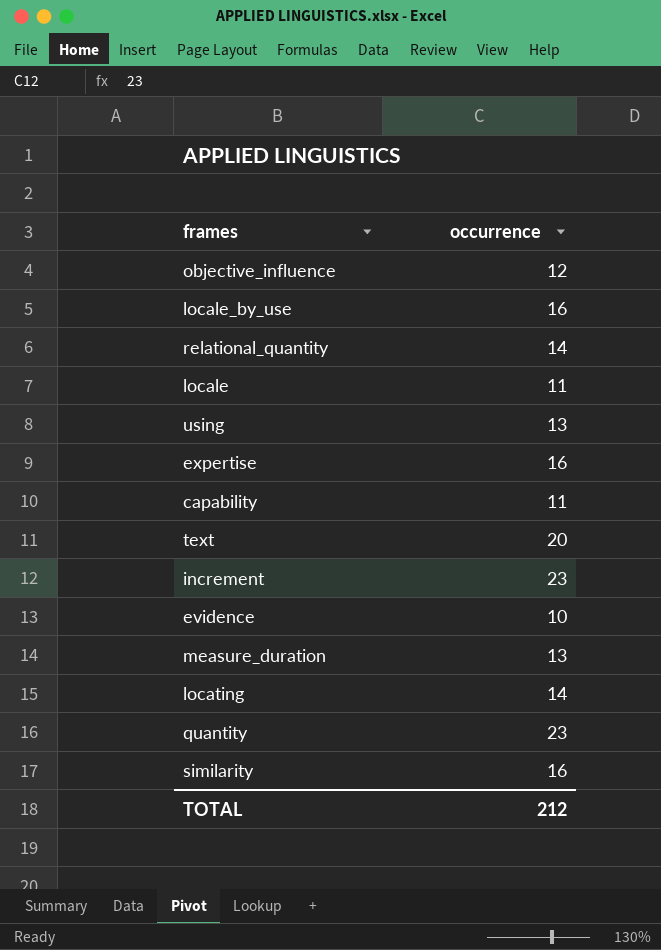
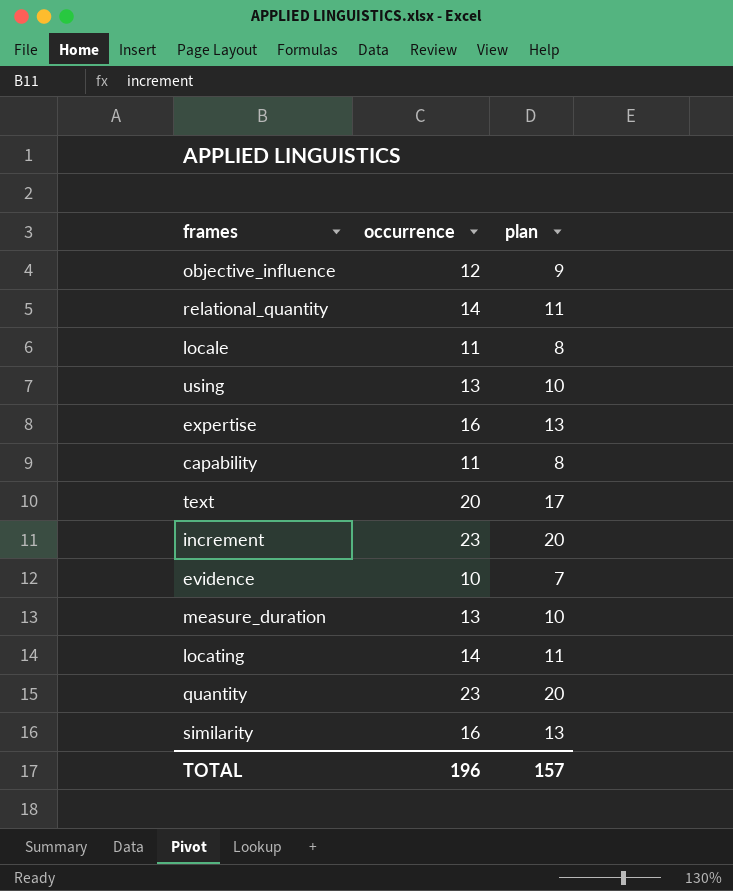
column plan | formula: none -> [occurrence] - 3
row locale_by_use: 16 -> none
TOTAL | occurrence: 212 -> 196

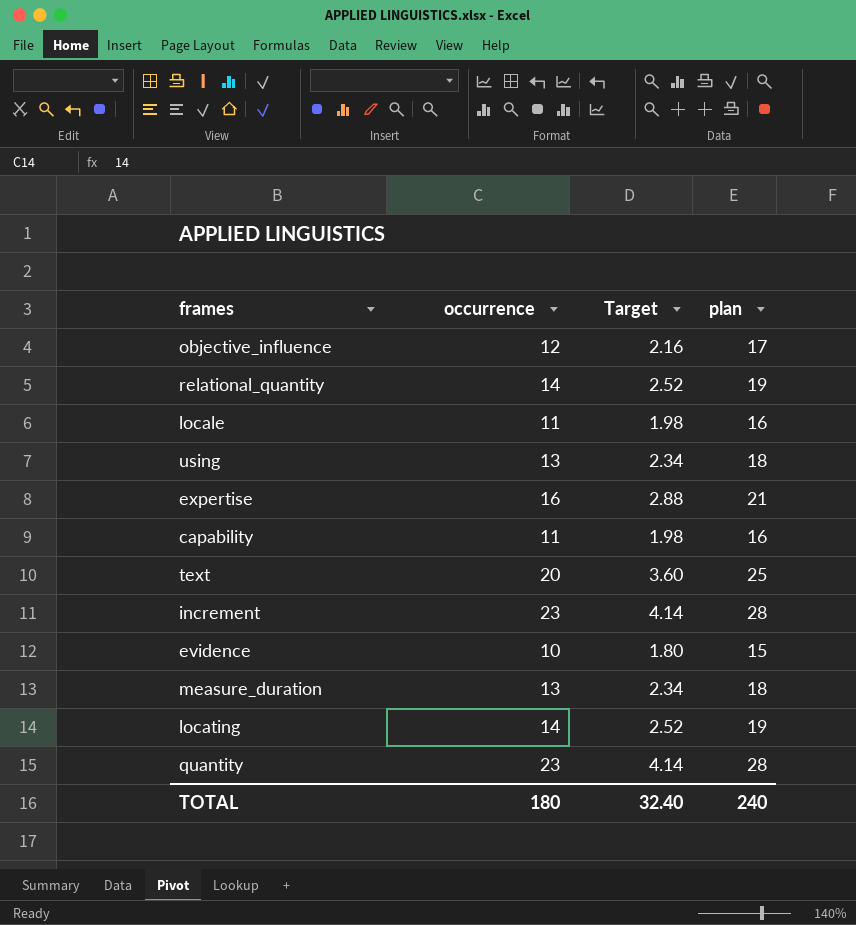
column Target | formula: none -> [occurrence] * 0.18
column plan | formula: [occurrence] - 3 -> [occurrence] + 5
row similarity: 16 | 13 -> none
TOTAL | occurrence: 196 -> 180
TOTAL | plan: 157 -> 240

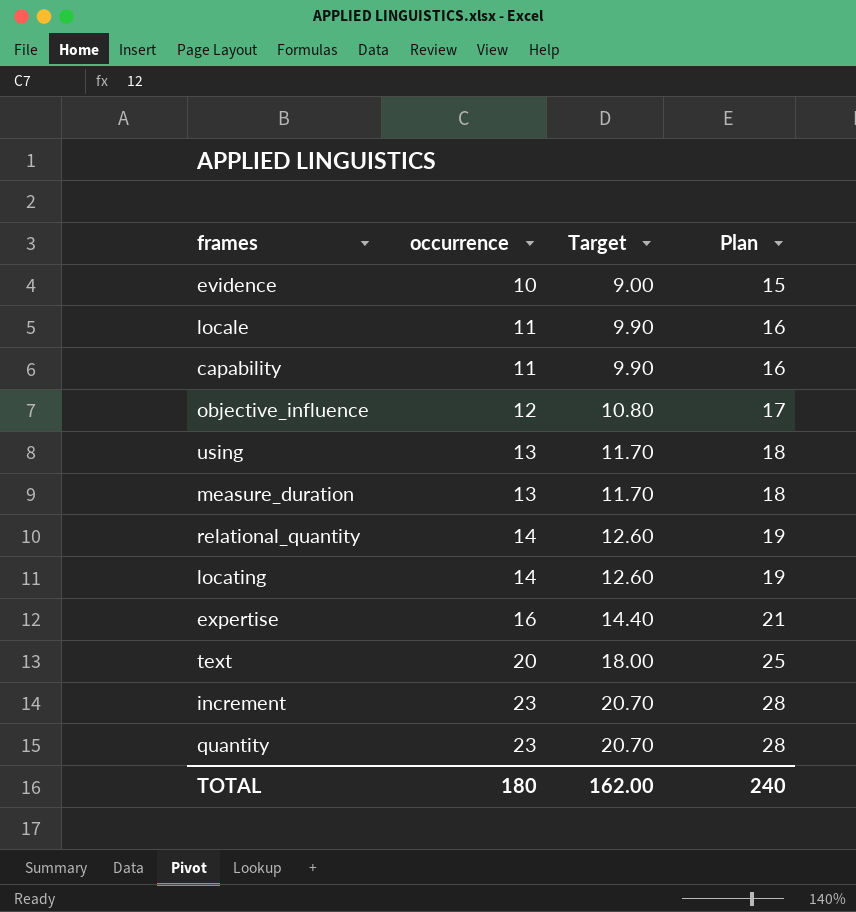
row order: none -> occurrence ascending
column Target | formula: [occurrence] * 0.18 -> [occurrence] * 0.9
column name: plan -> Plan
TOTAL | Target: 32.40 -> 162.00

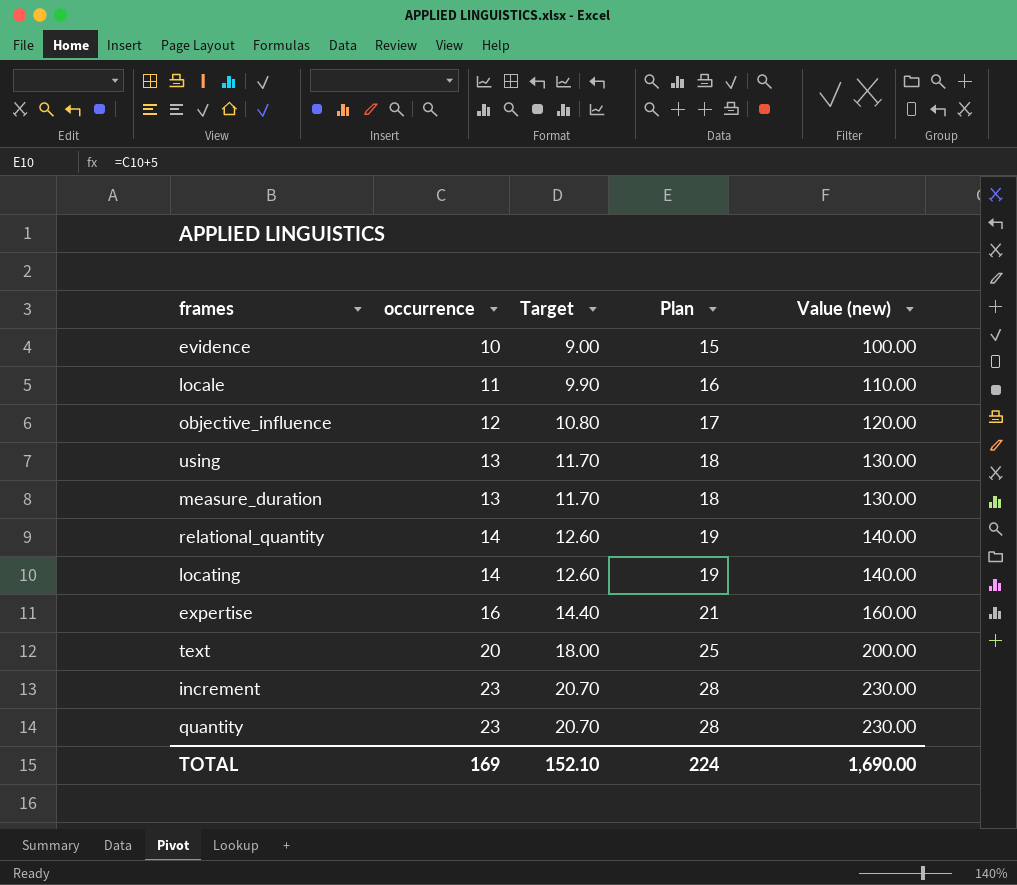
column Value (new) | formula: none -> [occurrence] * 10
row capability: 11 | 9.90 | 16 -> none
TOTAL | occurrence: 180 -> 169
TOTAL | Target: 162.00 -> 152.10
TOTAL | Plan: 240 -> 224

